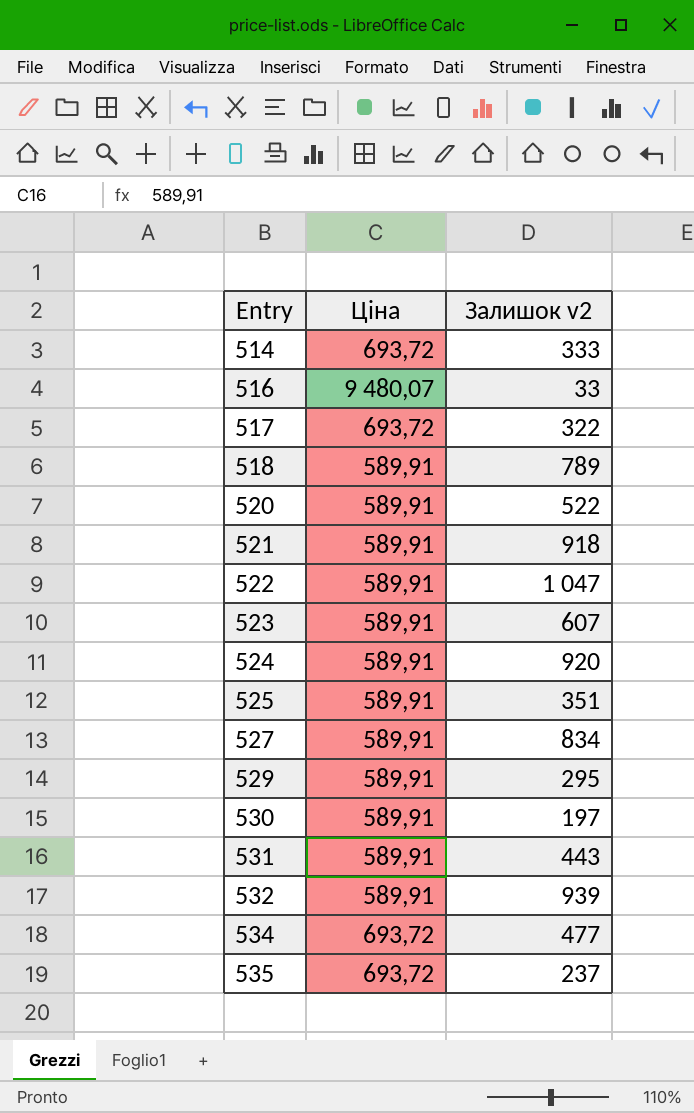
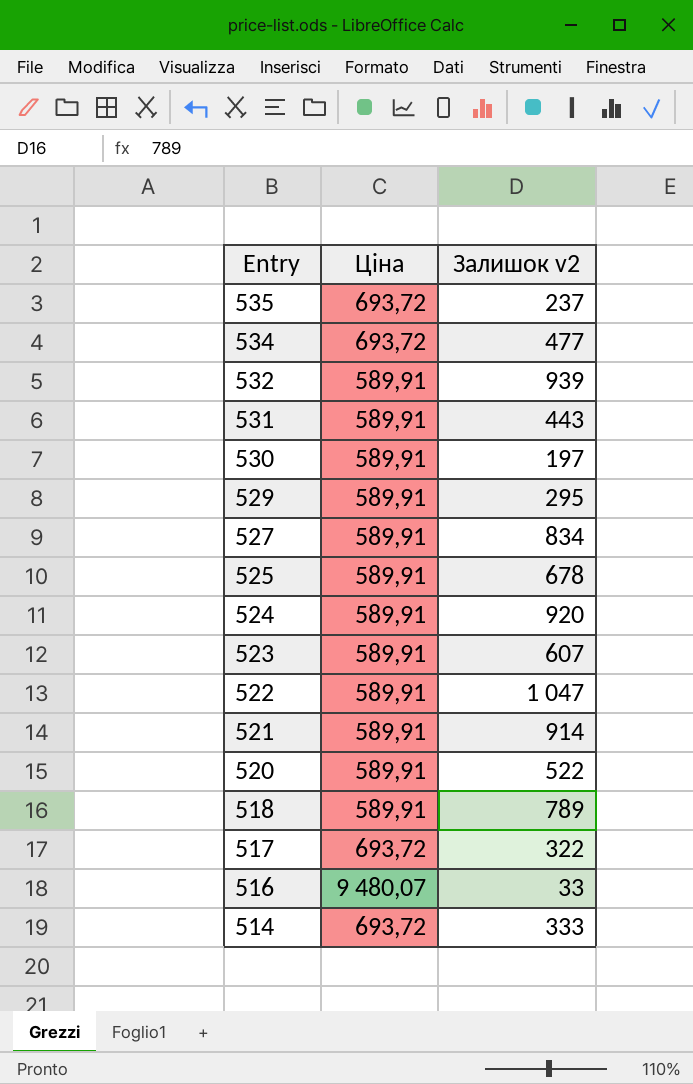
row order: Entry ascending -> Entry descending
525 | Залишок v2: 351 -> 678
521 | Залишок v2: 918 -> 914

